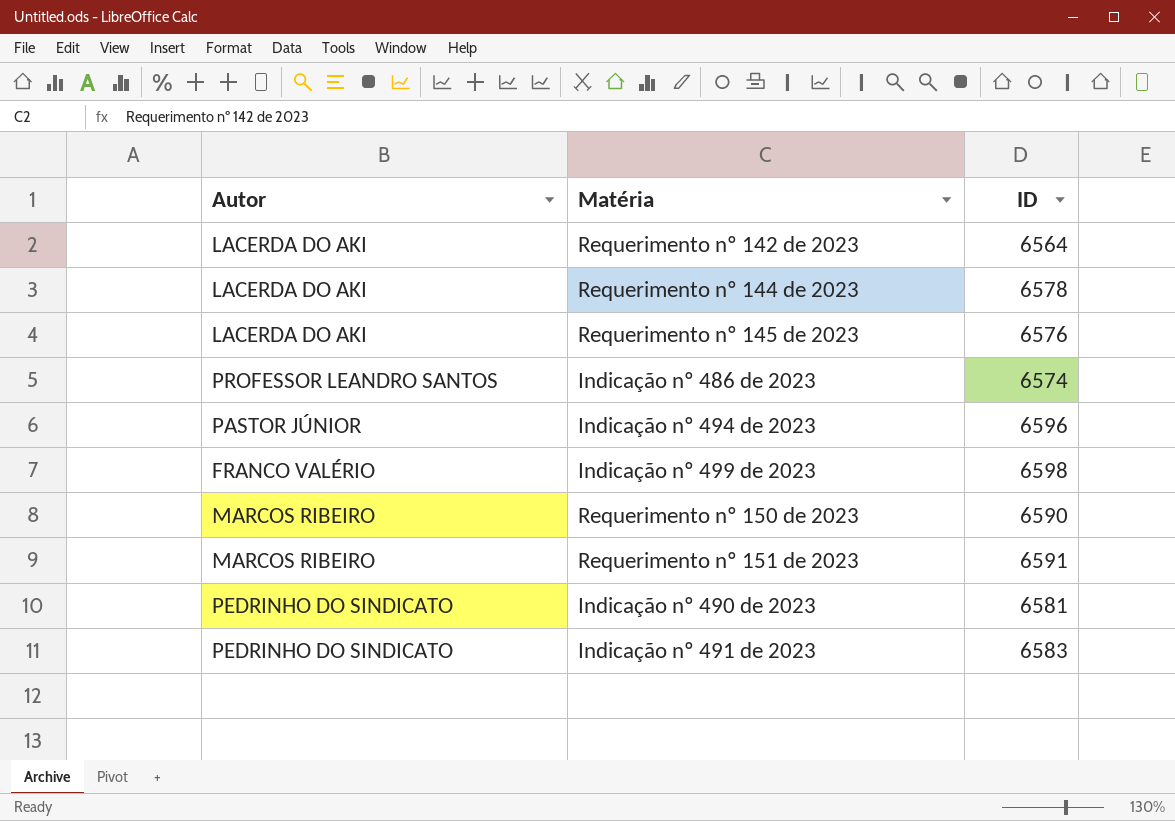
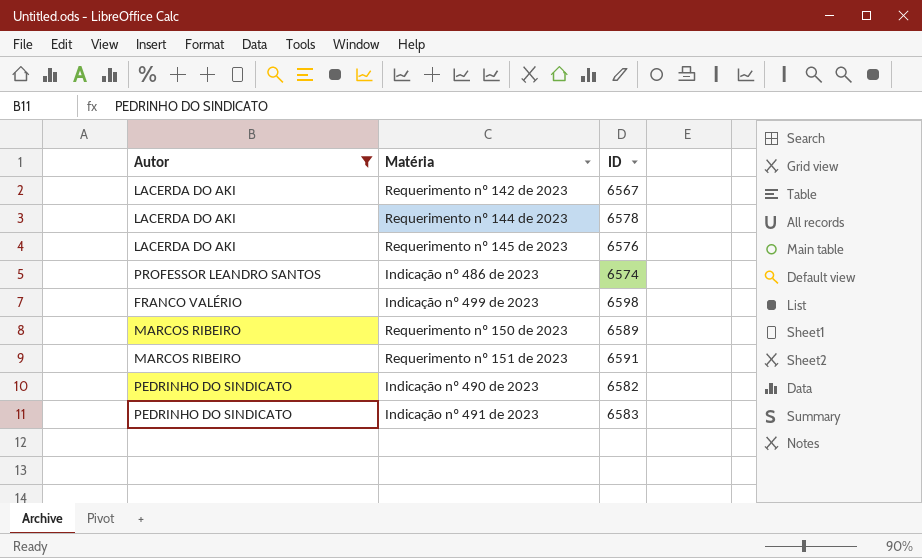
filter: none -> Autor != PASTOR JÚNIOR
Requerimento nº 142 de 2023 | ID: 6564 -> 6567
Requerimento nº 150 de 2023 | ID: 6590 -> 6589
Indicação nº 490 de 2023 | ID: 6581 -> 6582

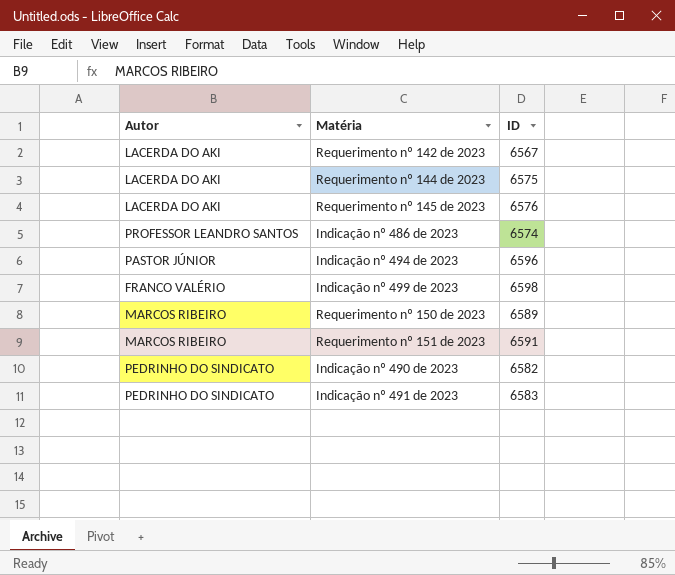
filter: Autor != PASTOR JÚNIOR -> none
Requerimento nº 144 de 2023 | ID: 6578 -> 6575

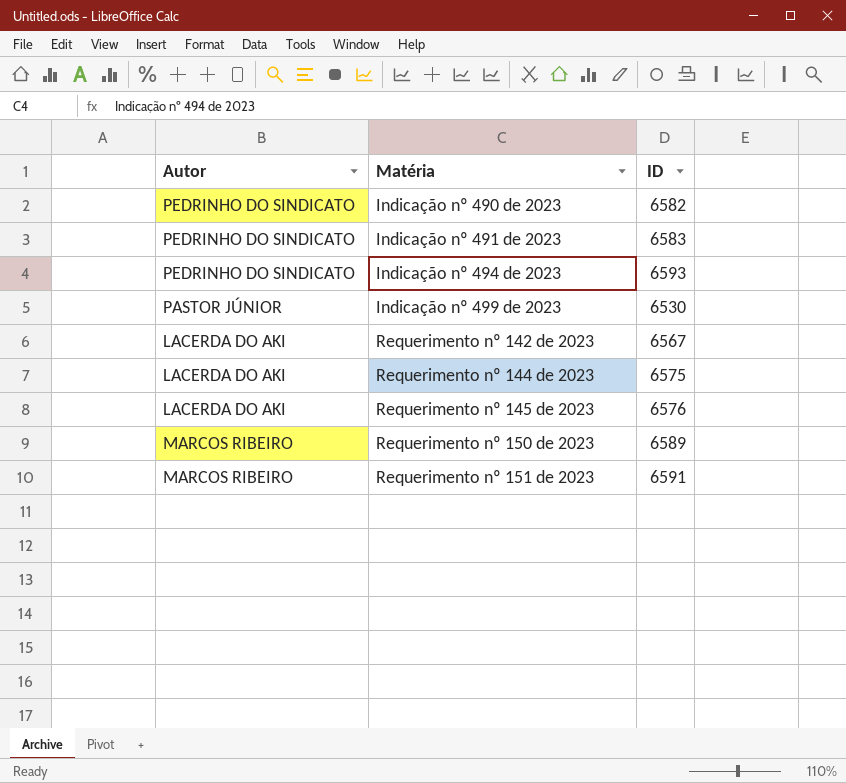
row order: none -> Matéria ascending
row Indicação nº 486 de 2023: PROFESSOR LEANDRO SANTOS | 6574 -> none
Indicação nº 494 de 2023 | Autor: PASTOR JÚNIOR -> PEDRINHO DO SINDICATO
Indicação nº 494 de 2023 | ID: 6596 -> 6593
Indicação nº 499 de 2023 | Autor: FRANCO VALÉRIO -> PASTOR JÚNIOR
Indicação nº 499 de 2023 | ID: 6598 -> 6530

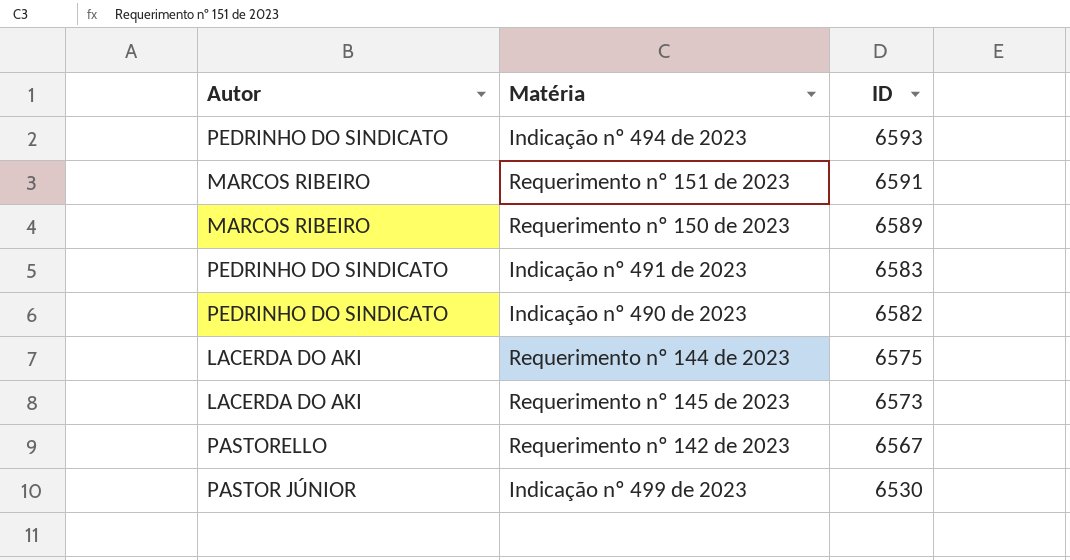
row order: Matéria ascending -> ID descending
Requerimento nº 145 de 2023 | ID: 6576 -> 6573
Requerimento nº 142 de 2023 | Autor: LACERDA DO AKI -> PASTORELLO

